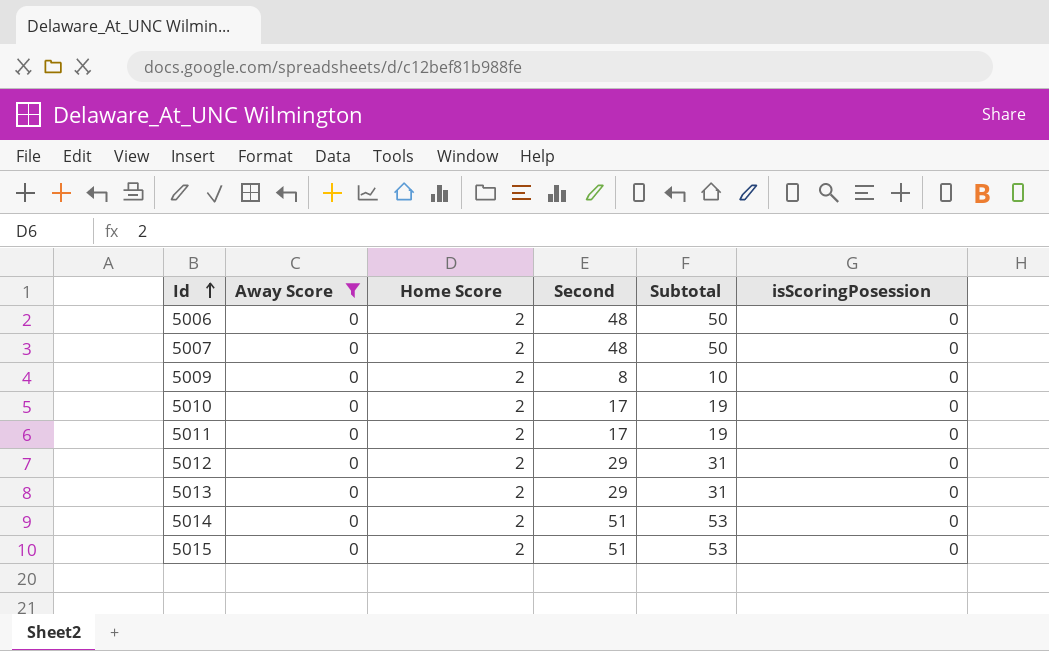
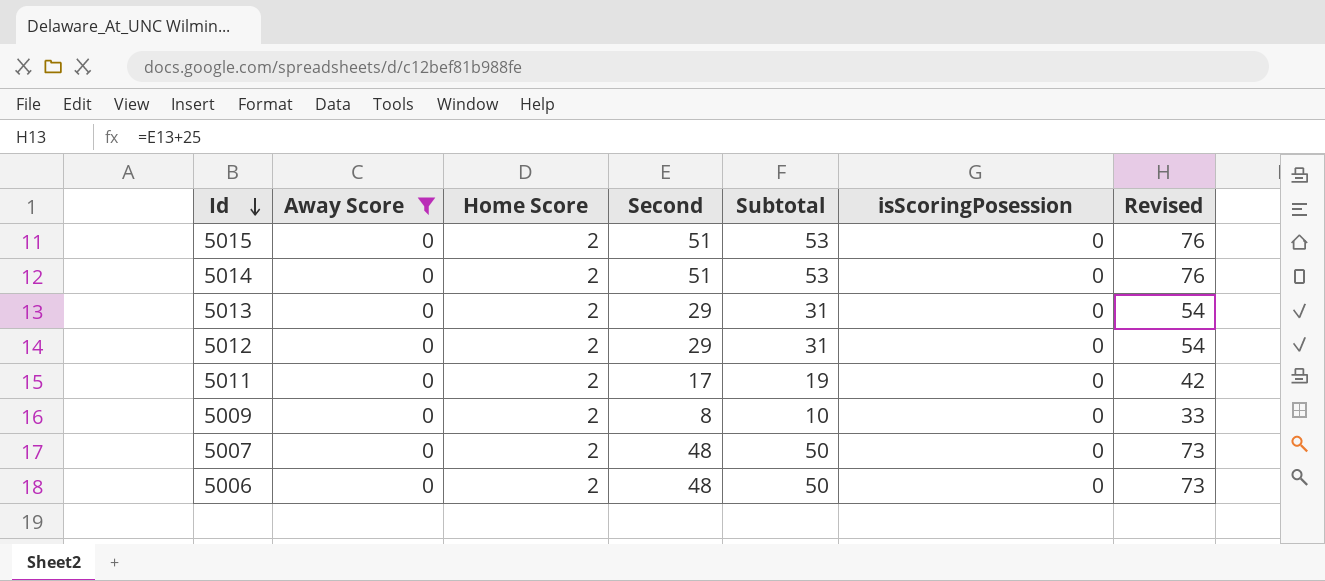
row order: Id ascending -> Id descending
column Revised | formula: none -> [Second] + 25
row 5010: 0 | 2 | 17 | 19 | 0 -> none

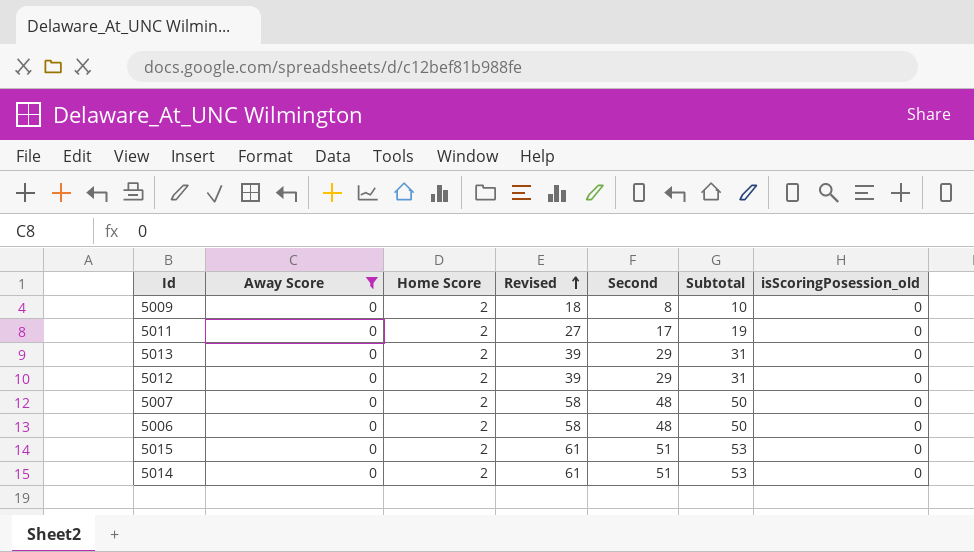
row order: Id descending -> Revised ascending
column Revised | formula: [Second] + 25 -> [Second] + 10
column Revised | position: 7 -> 4
column name: isScoringPosession -> isScoringPosession_old

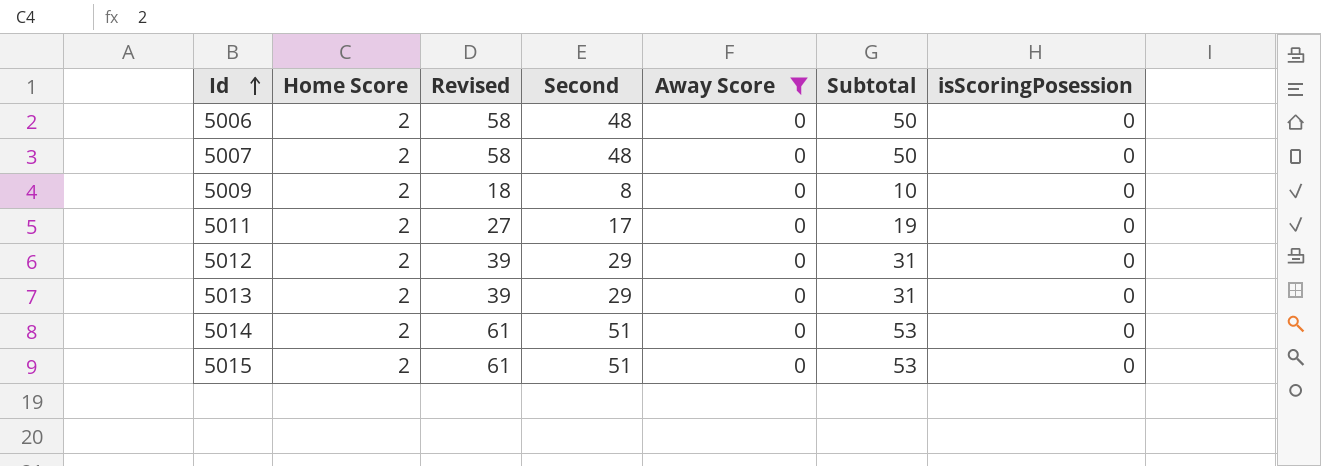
row order: Revised ascending -> Id ascending
column Away Score | position: 2 -> 5
column name: isScoringPosession_old -> isScoringPosession

